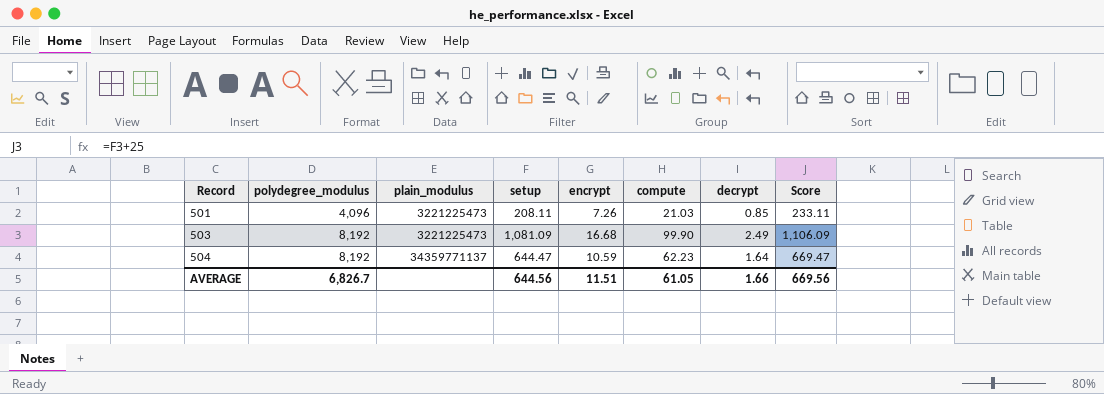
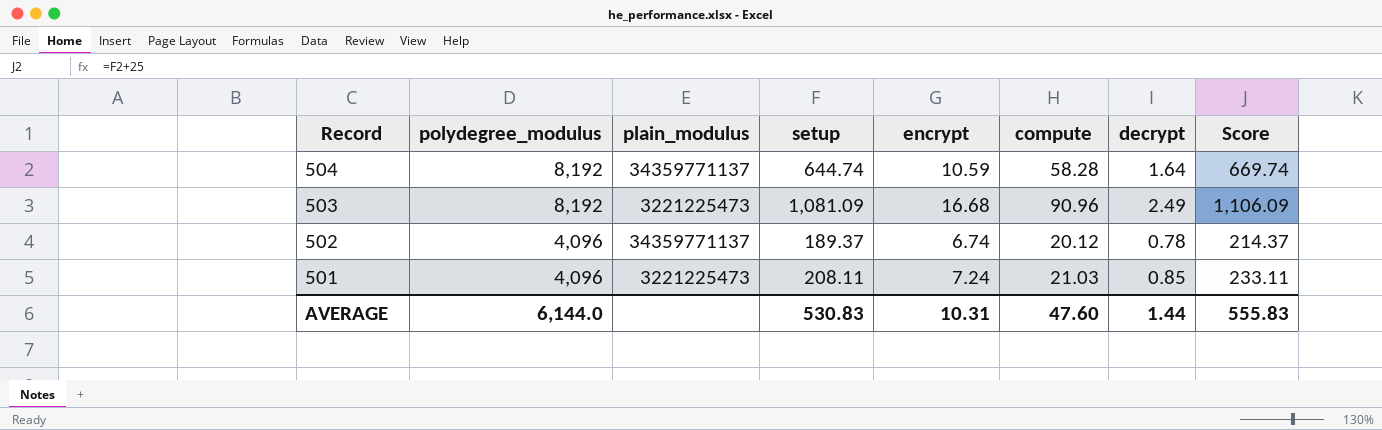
row order: Record ascending -> Record descending
504 | setup: 644.47 -> 644.74
504 | compute: 62.23 -> 58.28
504 | Score: 669.47 -> 669.74
503 | compute: 99.90 -> 90.96
row 502: none -> 4,096 | 34359771137 | 189.37 | 6.74 | 20.12 | 0.78 | 214.37
501 | encrypt: 7.26 -> 7.24
AVERAGE | polydegree_modulus: 6,826.7 -> 6,144.0
AVERAGE | setup: 644.56 -> 530.83
AVERAGE | encrypt: 11.51 -> 10.31
AVERAGE | compute: 61.05 -> 47.60
AVERAGE | decrypt: 1.66 -> 1.44
AVERAGE | Score: 669.56 -> 555.83

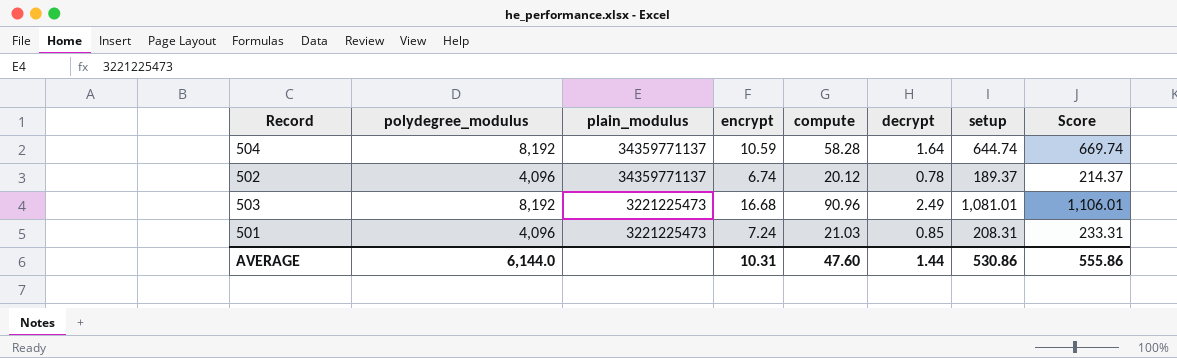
row order: Record descending -> plain_modulus descending
column setup | position: 4 -> 7
503 | setup: 1,081.09 -> 1,081.01
503 | Score: 1,106.09 -> 1,106.01
501 | setup: 208.11 -> 208.31
501 | Score: 233.11 -> 233.31
AVERAGE | setup: 530.83 -> 530.86
AVERAGE | Score: 555.83 -> 555.86

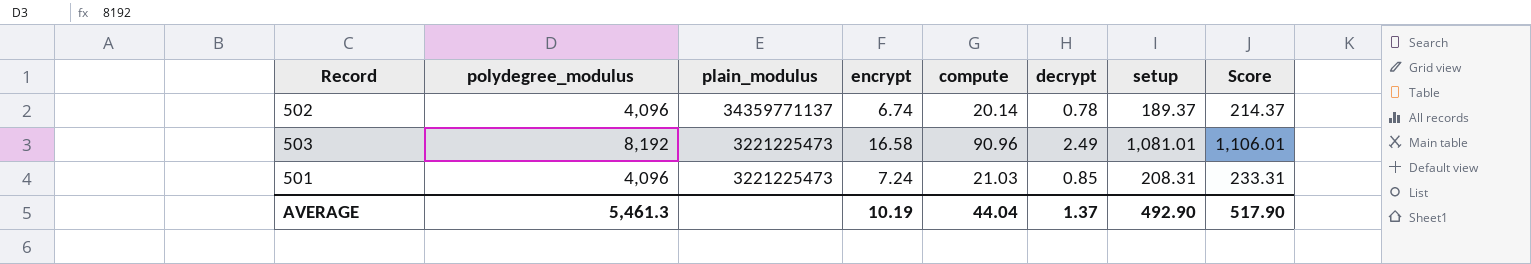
row 504: 8,192 | 34359771137 | 10.59 | 58.28 | 1.64 | 644.74 | 669.74 -> none
502 | compute: 20.12 -> 20.14
503 | encrypt: 16.68 -> 16.58
AVERAGE | polydegree_modulus: 6,144.0 -> 5,461.3
AVERAGE | encrypt: 10.31 -> 10.19
AVERAGE | compute: 47.60 -> 44.04
AVERAGE | decrypt: 1.44 -> 1.37
AVERAGE | setup: 530.86 -> 492.90
AVERAGE | Score: 555.86 -> 517.90

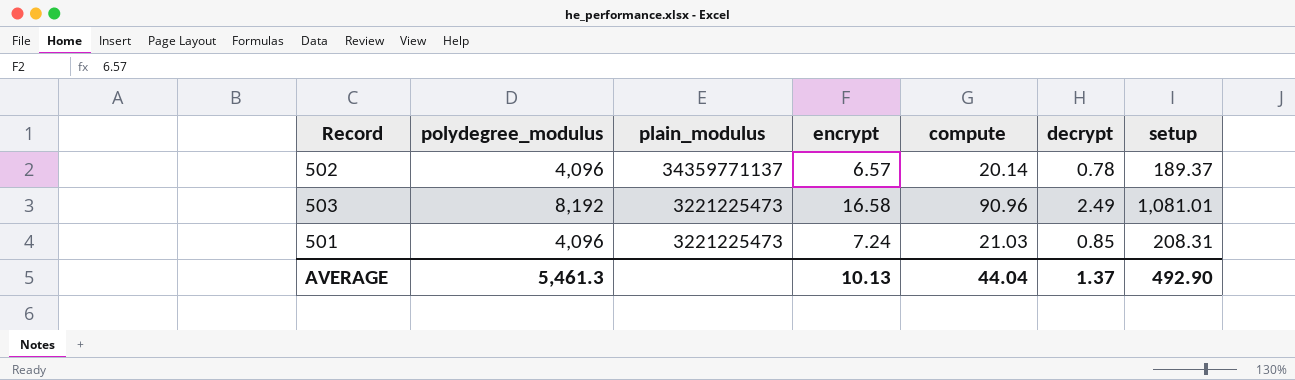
column Score | formula: [setup] + 25 -> none
502 | encrypt: 6.74 -> 6.57
AVERAGE | encrypt: 10.19 -> 10.13

